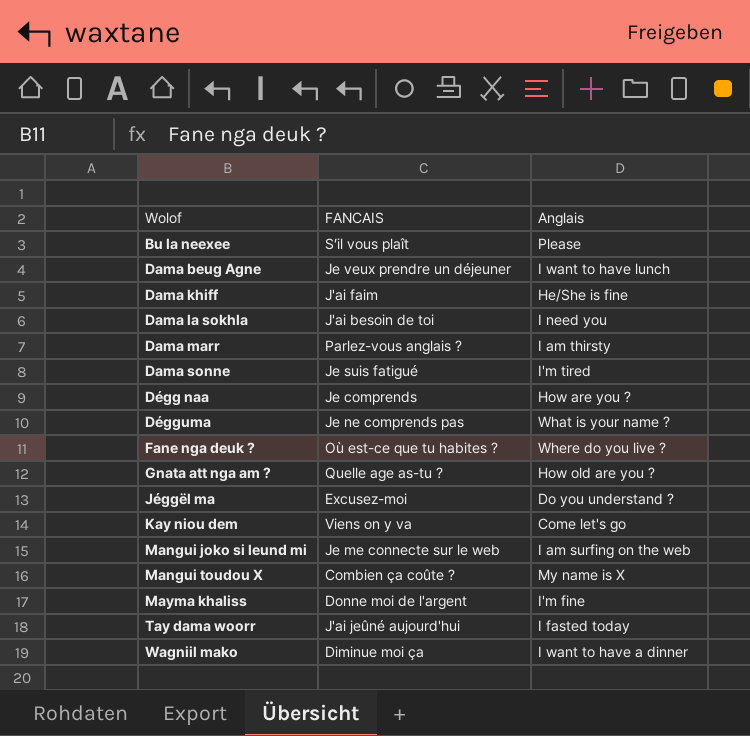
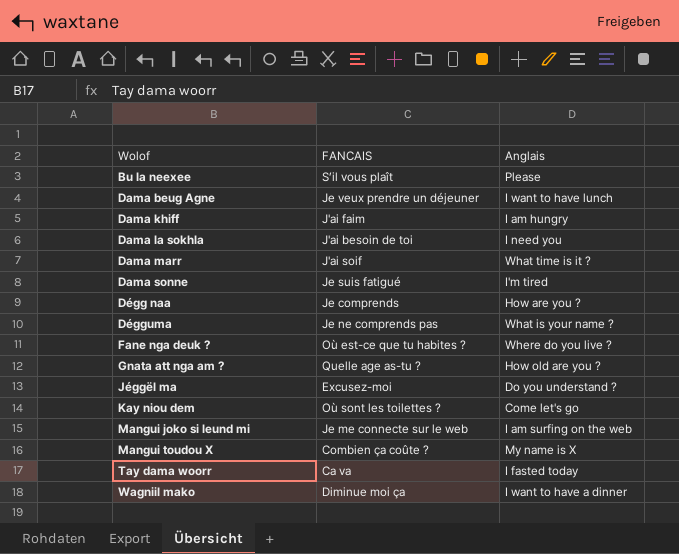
row Mayma khaliss: Donne moi de l'argent | I'm fine -> none
Dama khiff | Anglais: He/She is fine -> I am hungry
Dama marr | FANCAIS: Parlez-vous anglais ? -> J'ai soif
Dama marr | Anglais: I am thirsty -> What time is it ?
Kay niou dem | FANCAIS: Viens on y va -> Où sont les toilettes ?
Tay dama woorr | FANCAIS: J'ai jeûné aujourd'hui -> Ca va

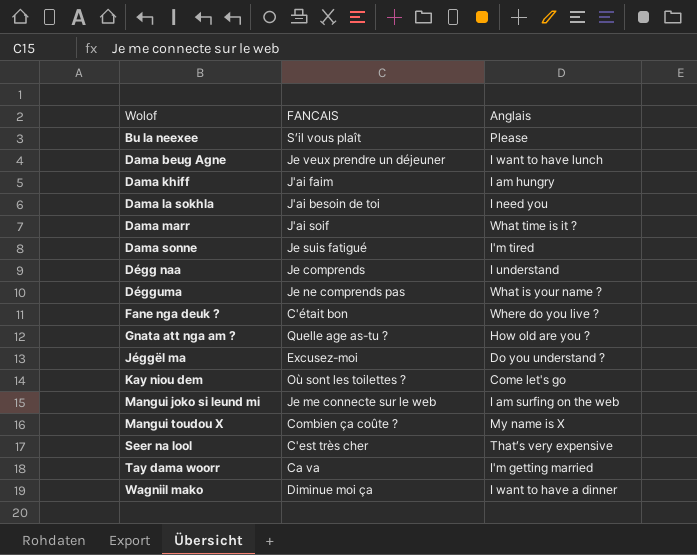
Dégg naa | Anglais: How are you ? -> I understand
Fane nga deuk ? | FANCAIS: Où est-ce que tu habites ? -> C'était bon
row Seer na lool: none -> C'est très cher | That’s very expensive
Tay dama woorr | Anglais: I fasted today -> I'm getting married

